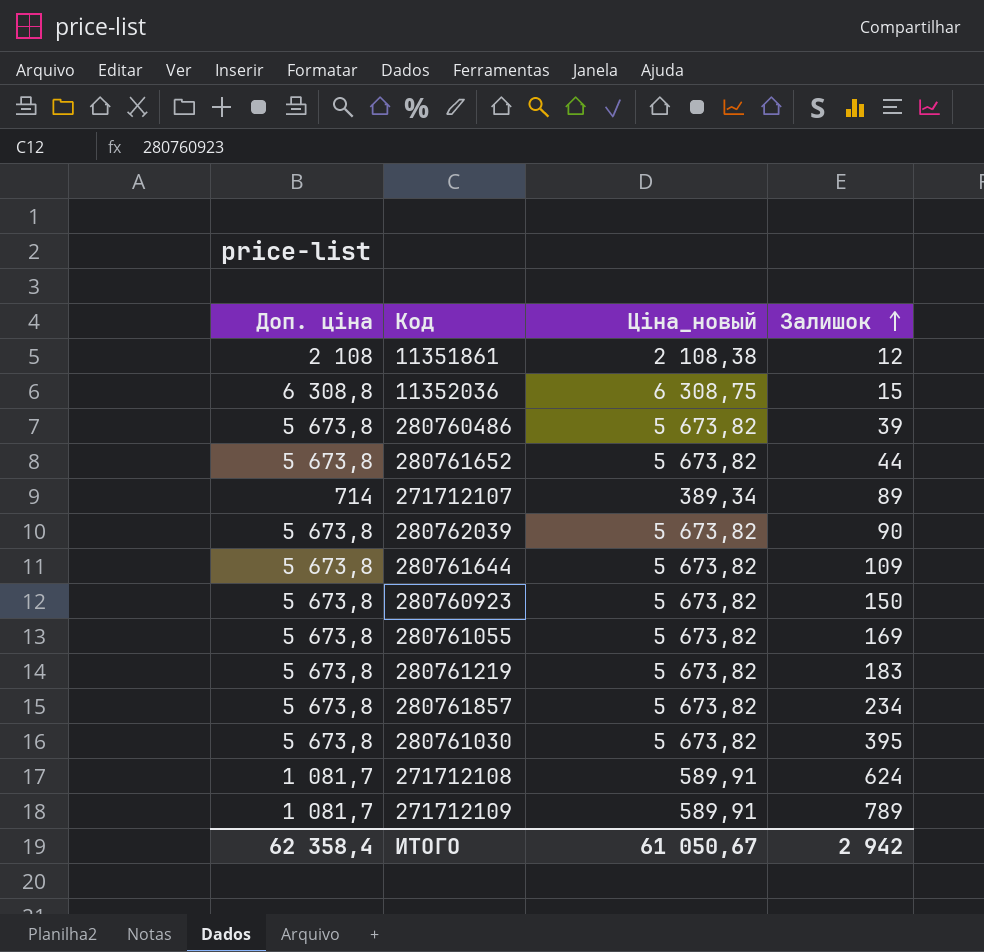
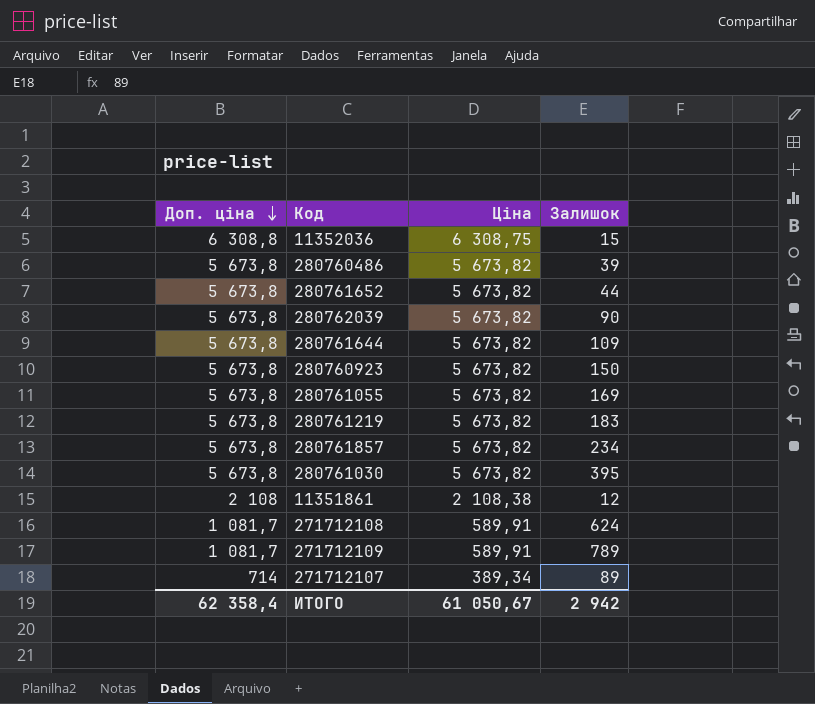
row order: Залишок ascending -> Доп. ціна descending
column name: Ціна_новый -> Ціна

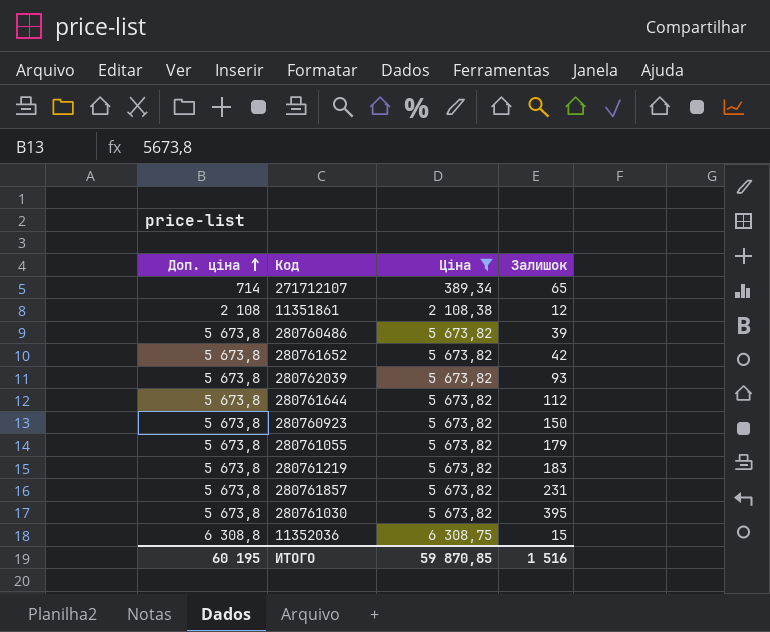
filter: none -> Ціна != 589,91
row order: Доп. ціна descending -> Доп. ціна ascending
271712107 | Залишок: 89 -> 65
280761652 | Залишок: 44 -> 42
280762039 | Залишок: 90 -> 93
280761644 | Залишок: 109 -> 112
280761055 | Залишок: 169 -> 179
280761857 | Залишок: 234 -> 231
ИТОГО | Доп. ціна: 62 358,4 -> 60 195
ИТОГО | Ціна: 61 050,67 -> 59 870,85
ИТОГО | Залишок: 2 942 -> 1 516

